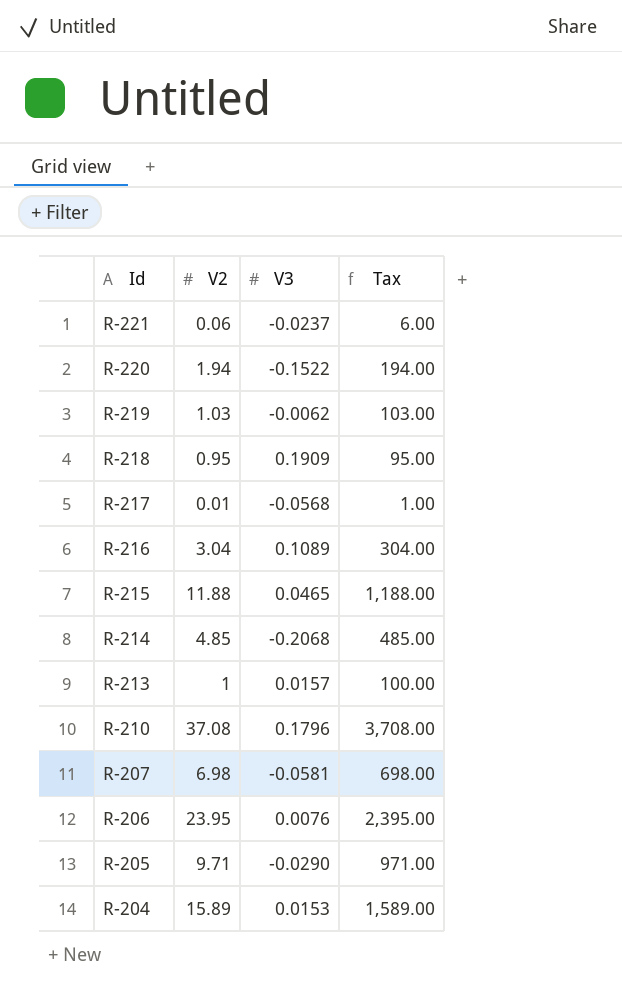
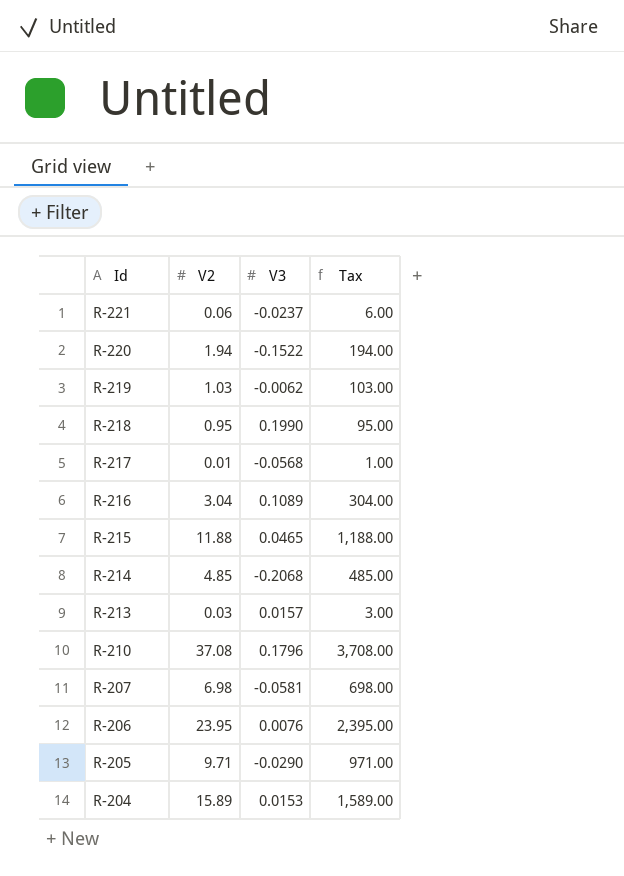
R-218 | V3: 0.1909 -> 0.1990
R-213 | V2: 1 -> 0.03
R-213 | Tax: 100.00 -> 3.00

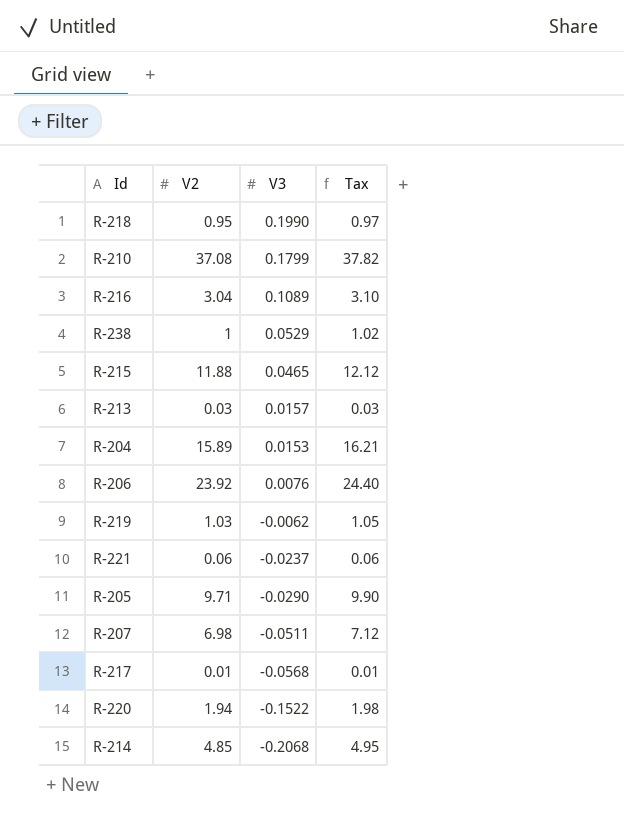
row order: Id descending -> V3 descending
column Tax | formula: [V2] * 100 -> [V2] * 1.02
R-210 | V3: 0.1796 -> 0.1799
row R-238: none -> 1 | 0.0529 | 1.02
R-206 | V2: 23.95 -> 23.92
R-207 | V3: -0.0581 -> -0.0511

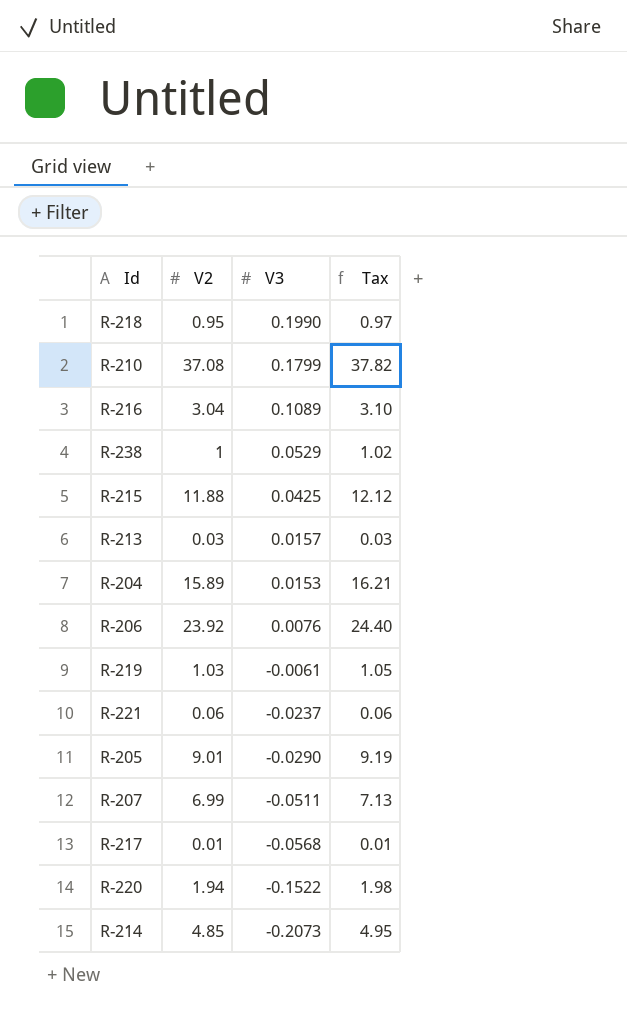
R-215 | V3: 0.0465 -> 0.0425
R-219 | V3: -0.0062 -> -0.0061
R-205 | V2: 9.71 -> 9.01
R-205 | Tax: 9.90 -> 9.19
R-207 | V2: 6.98 -> 6.99
R-207 | Tax: 7.12 -> 7.13
R-214 | V3: -0.2068 -> -0.2073

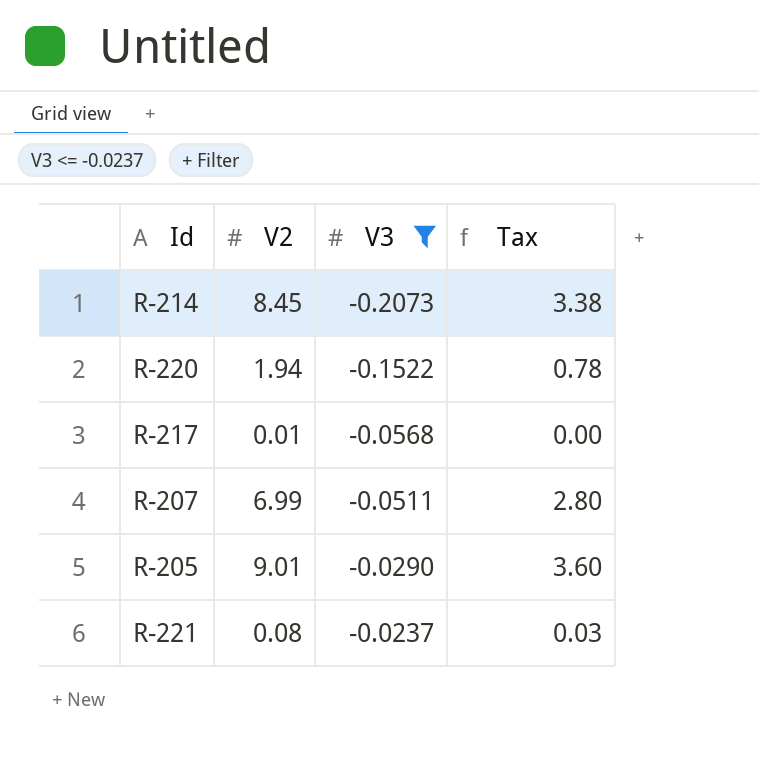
filter: none -> V3 <= -0.0237
row order: V3 descending -> V3 ascending
column Tax | formula: [V2] * 1.02 -> [V2] * 0.4
R-214 | V2: 4.85 -> 8.45
R-221 | V2: 0.06 -> 0.08

